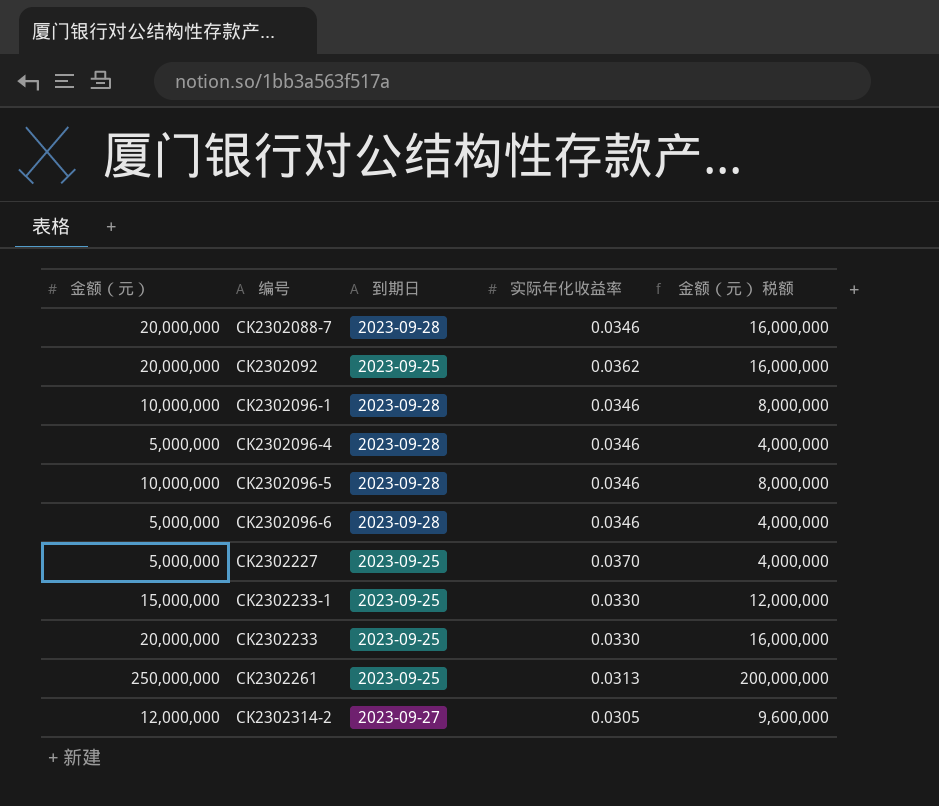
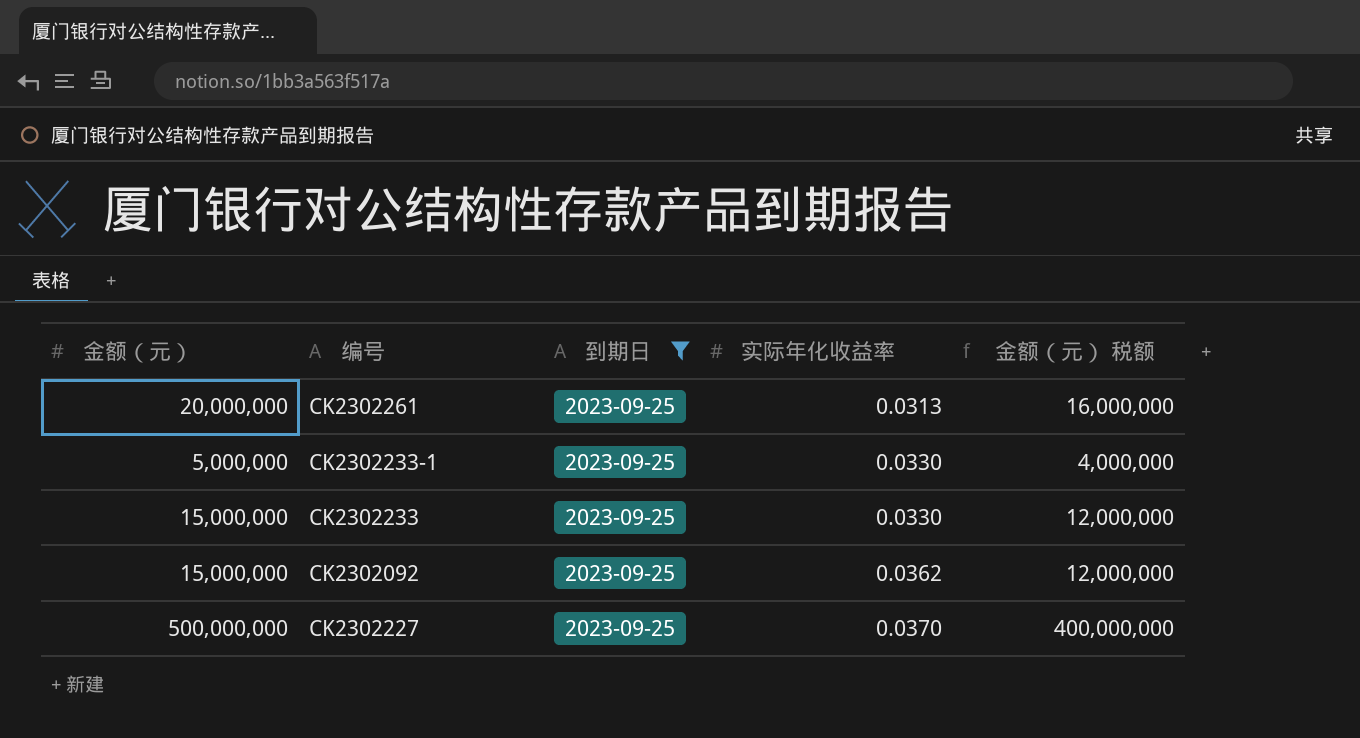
filter: none -> 到期日 = 2023-09-25
row order: none -> 实际年化收益率 ascending
CK2302261 | 金额（元）: 250,000,000 -> 20,000,000
CK2302261 | 金额（元） 税额: 200,000,000 -> 16,000,000
CK2302233-1 | 金额（元）: 15,000,000 -> 5,000,000
CK2302233-1 | 金额（元） 税额: 12,000,000 -> 4,000,000
CK2302233 | 金额（元）: 20,000,000 -> 15,000,000
CK2302233 | 金额（元） 税额: 16,000,000 -> 12,000,000
CK2302092 | 金额（元）: 20,000,000 -> 15,000,000
CK2302092 | 金额（元） 税额: 16,000,000 -> 12,000,000
CK2302227 | 金额（元）: 5,000,000 -> 500,000,000
CK2302227 | 金额（元） 税额: 4,000,000 -> 400,000,000

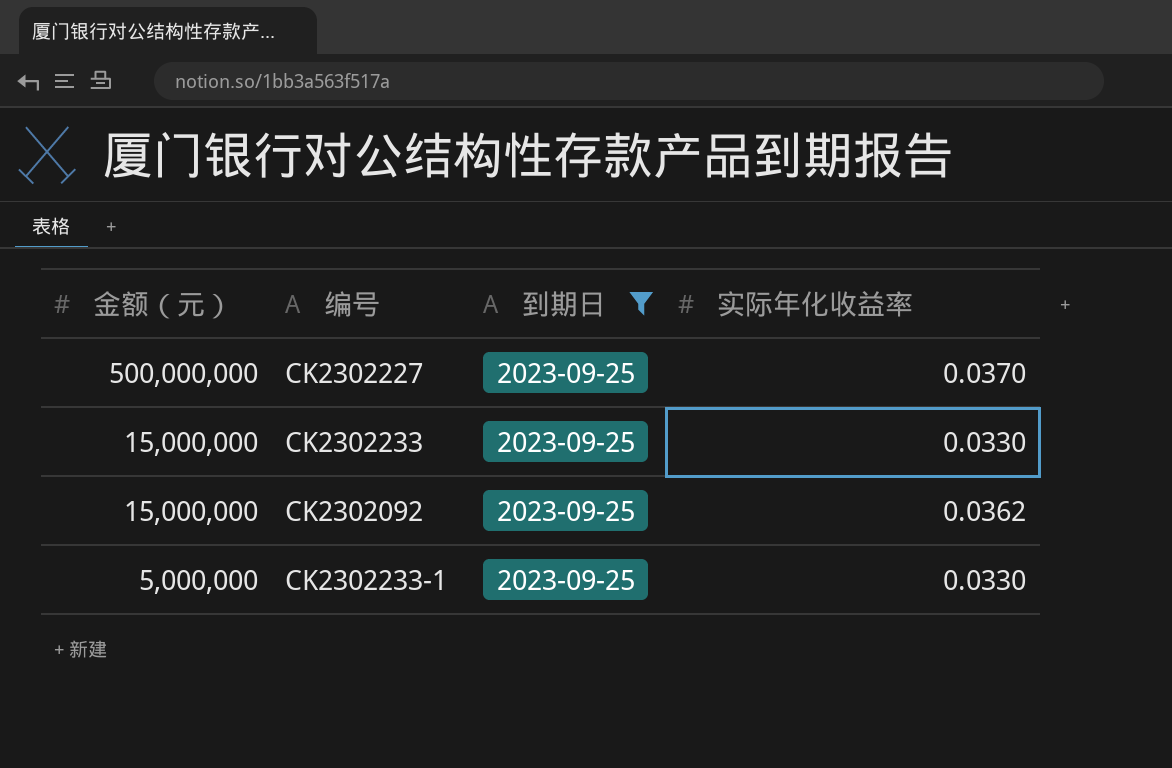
row order: 实际年化收益率 ascending -> 金额（元） descending
column 金额（元） 税额 | formula: [金额（元）] * 0.8 -> none
row CK2302261: 20,000,000 | 2023-09-25 | 0.0313 | 16,000,000 -> none

